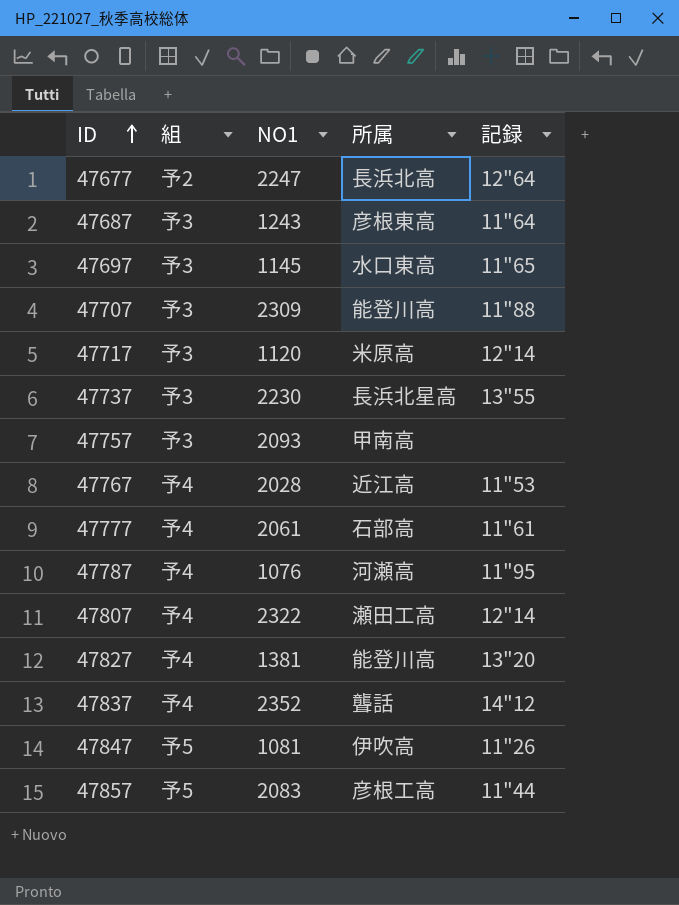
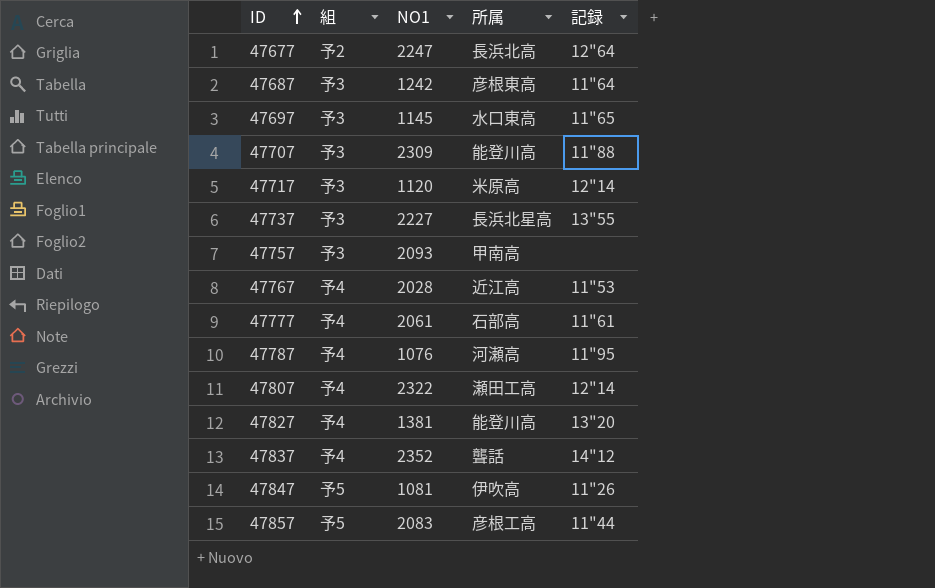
47687 | NO1: 1243 -> 1242
47737 | NO1: 2230 -> 2227

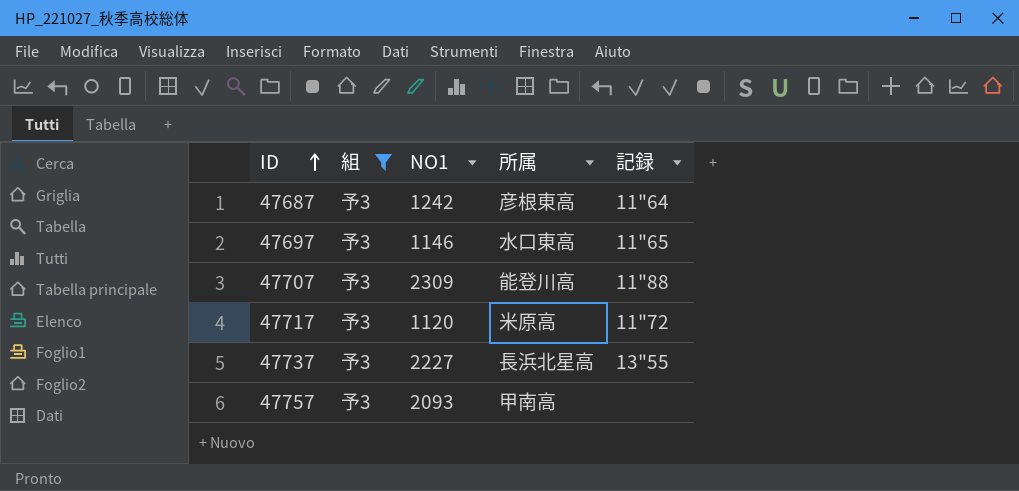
filter: none -> 組 = 予3
47697 | NO1: 1145 -> 1146
47717 | 記録: 12"14 -> 11"72

